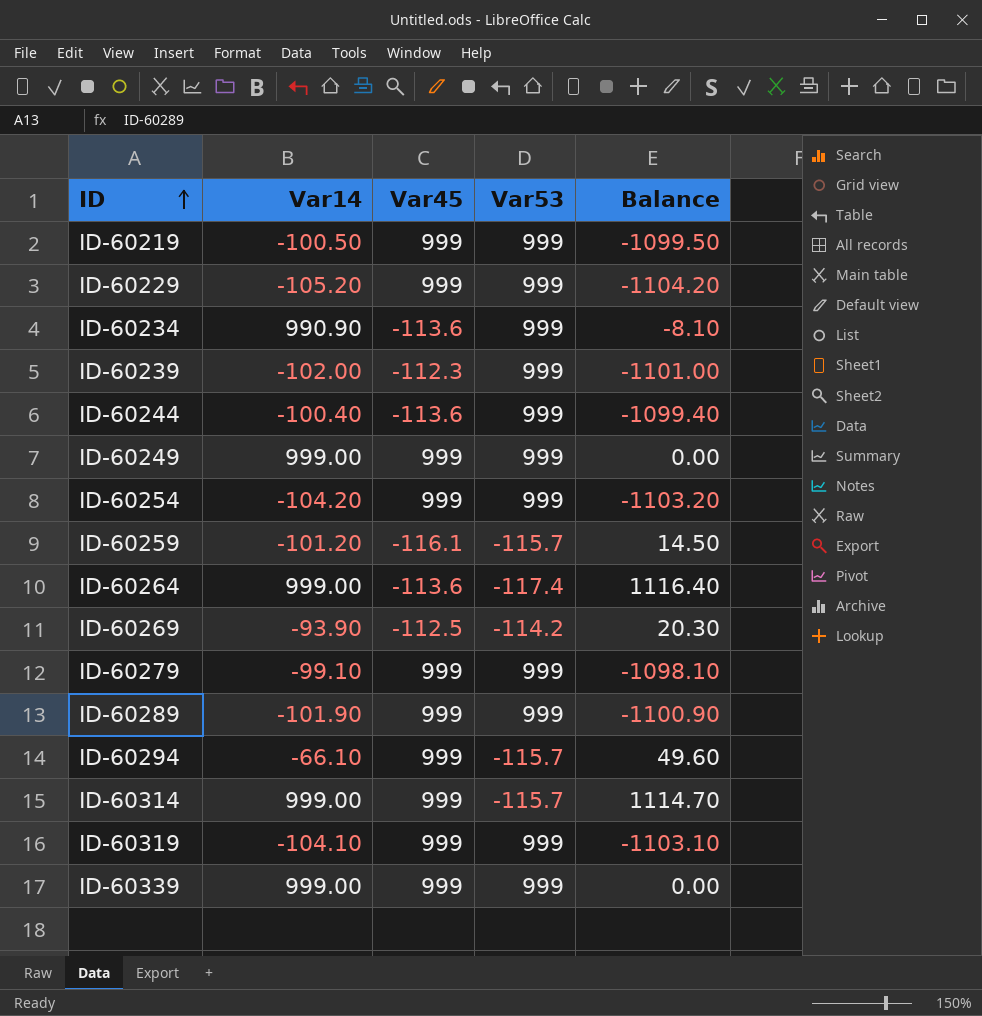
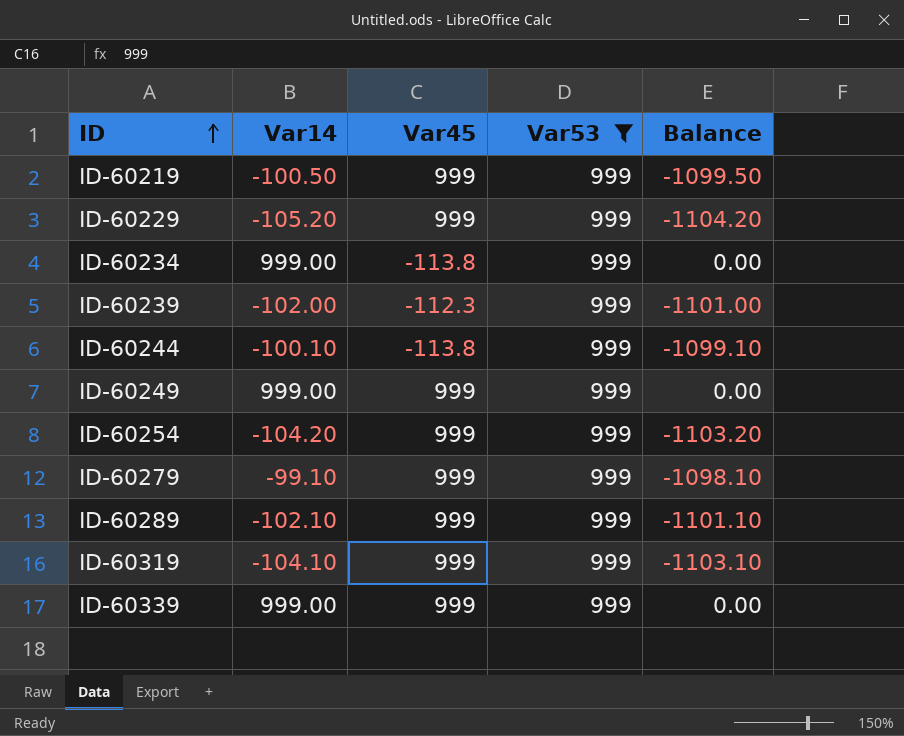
filter: none -> Var53 = 999
ID-60234 | Var14: 990.90 -> 999.00
ID-60234 | Var45: -113.6 -> -113.8
ID-60234 | Balance: -8.10 -> 0.00
ID-60244 | Var14: -100.40 -> -100.10
ID-60244 | Var45: -113.6 -> -113.8
ID-60244 | Balance: -1099.40 -> -1099.10
ID-60289 | Var14: -101.90 -> -102.10
ID-60289 | Balance: -1100.90 -> -1101.10

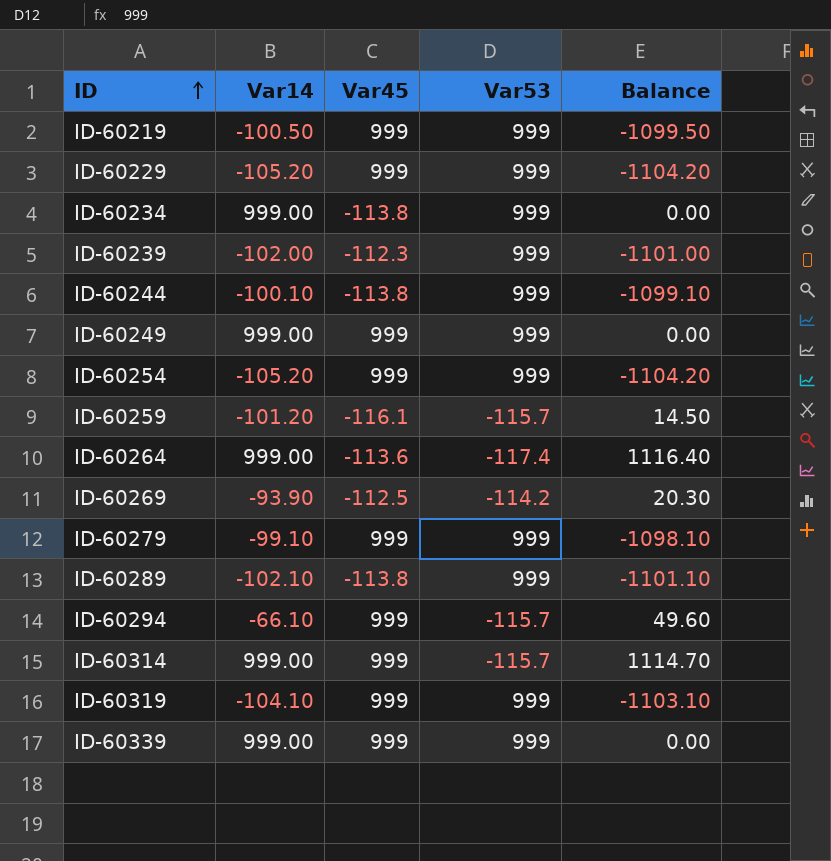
filter: Var53 = 999 -> none
ID-60254 | Var14: -104.20 -> -105.20
ID-60254 | Balance: -1103.20 -> -1104.20
ID-60289 | Var45: 999 -> -113.8

